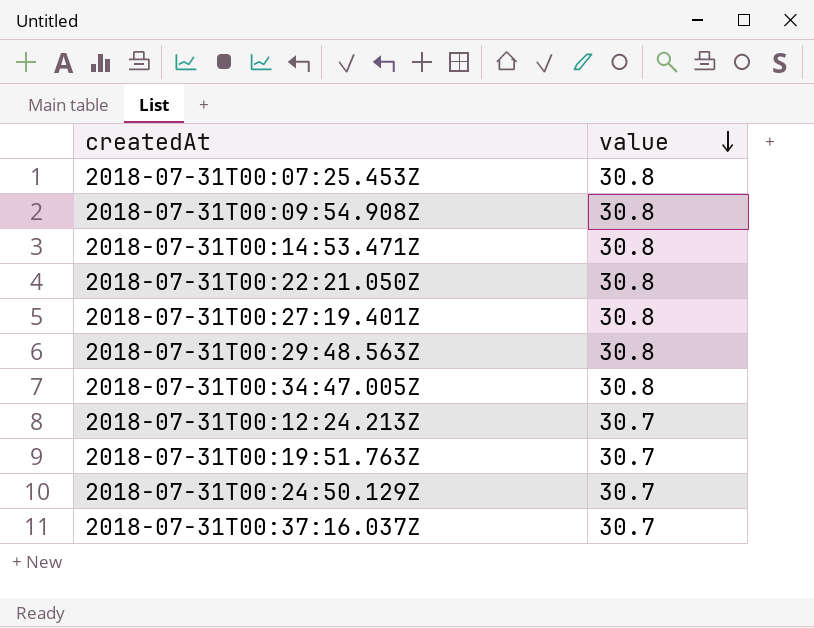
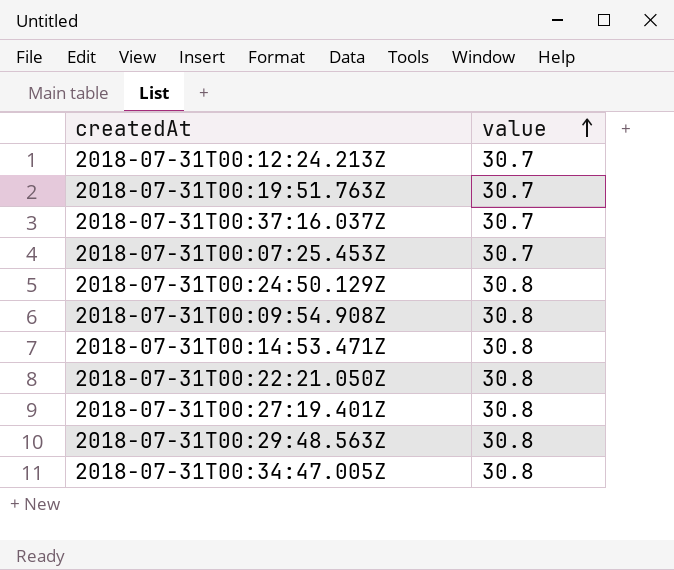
row order: value descending -> value ascending
2018-07-31T00:07:25.453Z | value: 30.8 -> 30.7
2018-07-31T00:24:50.129Z | value: 30.7 -> 30.8

